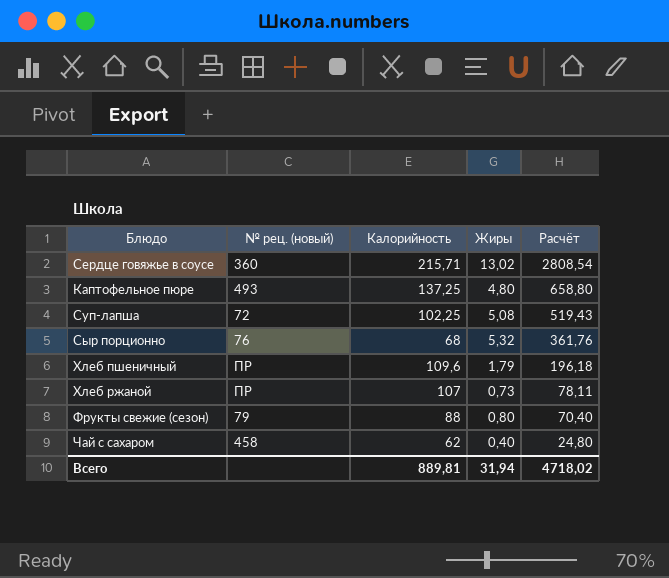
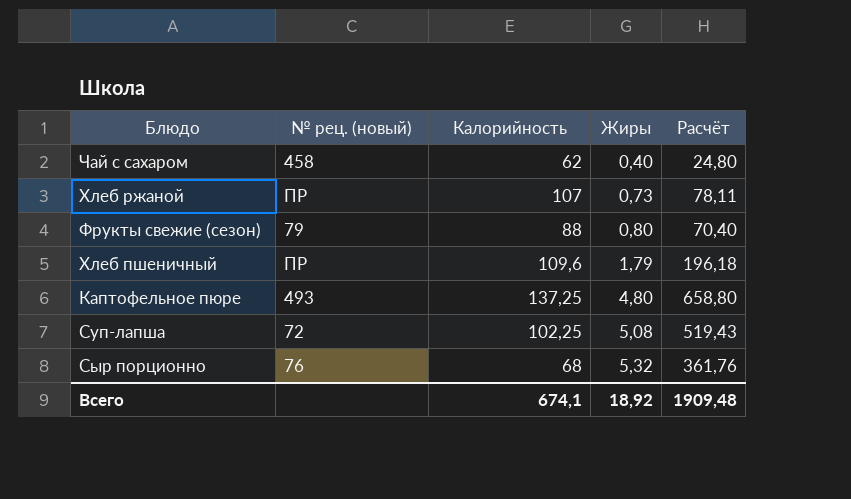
row order: Расчёт descending -> Жиры ascending
row Сердце говяжье в соусе: 360 | 215,71 | 13,02 | 2808,54 -> none
Всего | Калорийность: 889,81 -> 674,1
Всего | Жиры: 31,94 -> 18,92
Всего | Расчёт: 4718,02 -> 1909,48

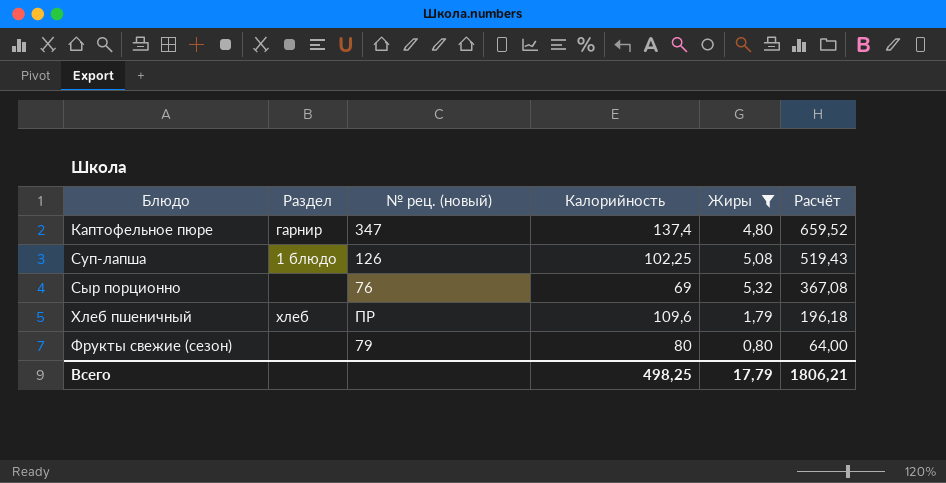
filter: none -> Жиры >= 0,80
row order: Жиры ascending -> Расчёт descending
column Раздел | position: none -> 2
Каптофельное пюре | № рец. (новый): 493 -> 347
Каптофельное пюре | Калорийность: 137,25 -> 137,4
Каптофельное пюре | Расчёт: 658,80 -> 659,52
Суп-лапша | № рец. (новый): 72 -> 126
Сыр порционно | Калорийность: 68 -> 69
Сыр порционно | Расчёт: 361,76 -> 367,08
Фрукты свежие (сезон) | Калорийность: 88 -> 80
Фрукты свежие (сезон) | Расчёт: 70,40 -> 64,00
Всего | Калорийность: 674,1 -> 498,25
Всего | Жиры: 18,92 -> 17,79
Всего | Расчёт: 1909,48 -> 1806,21

